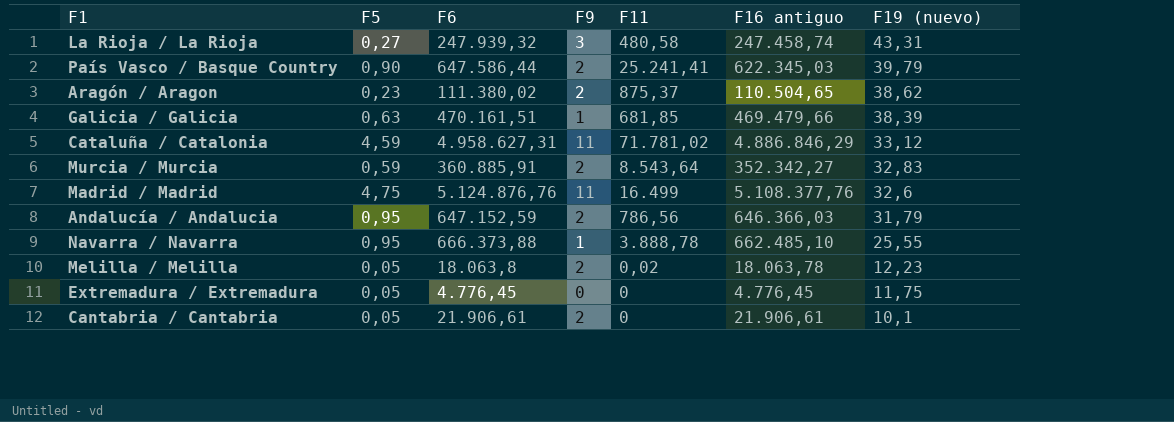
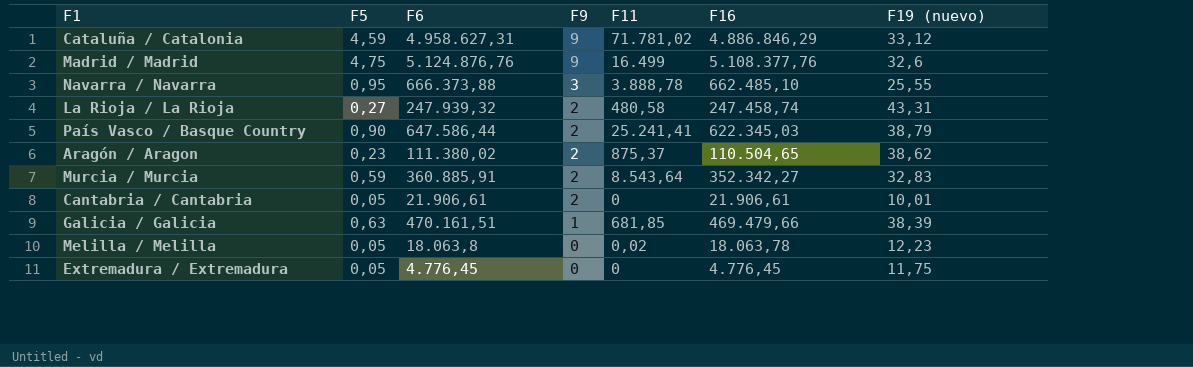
row order: F19 (nuevo) descending -> F9 descending
column name: F16 antiguo -> F16
row Andalucía / Andalucia: 0,95 | 647.152,59 | 2 | 786,56 | 646.366,03 | 31,79 -> none
Cataluña / Catalonia | F9: 11 -> 9
Madrid / Madrid | F9: 11 -> 9
Navarra / Navarra | F9: 1 -> 3
La Rioja / La Rioja | F9: 3 -> 2
País Vasco / Basque Country | F19 (nuevo): 39,79 -> 38,79
Cantabria / Cantabria | F19 (nuevo): 10,1 -> 10,01
Melilla / Melilla | F9: 2 -> 0

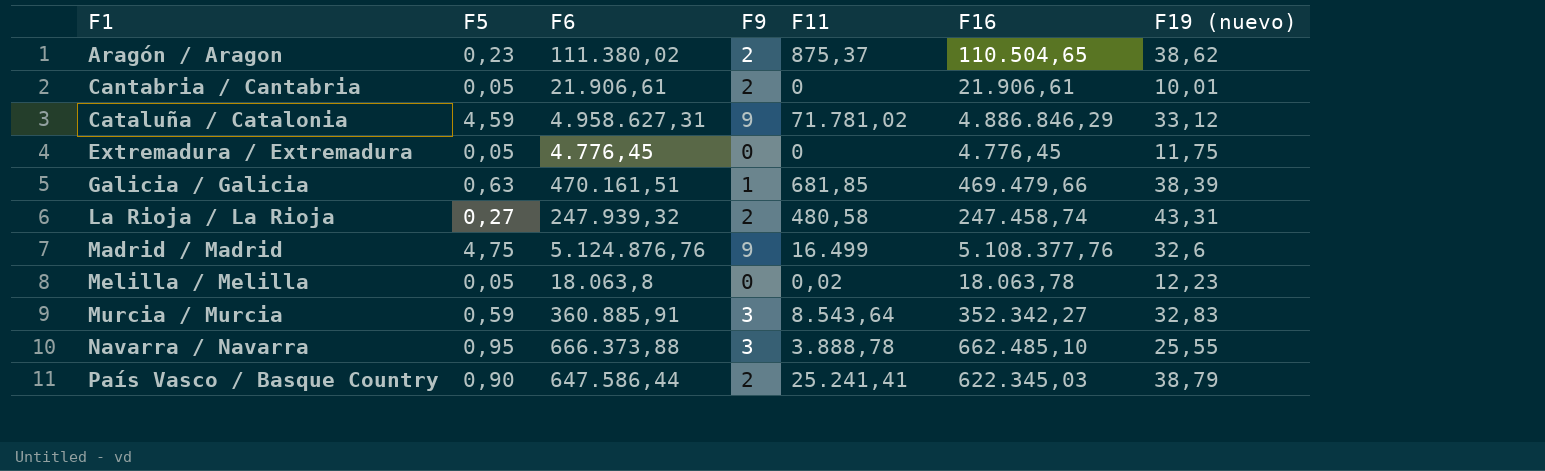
row order: F9 descending -> F1 ascending
Murcia / Murcia | F9: 2 -> 3

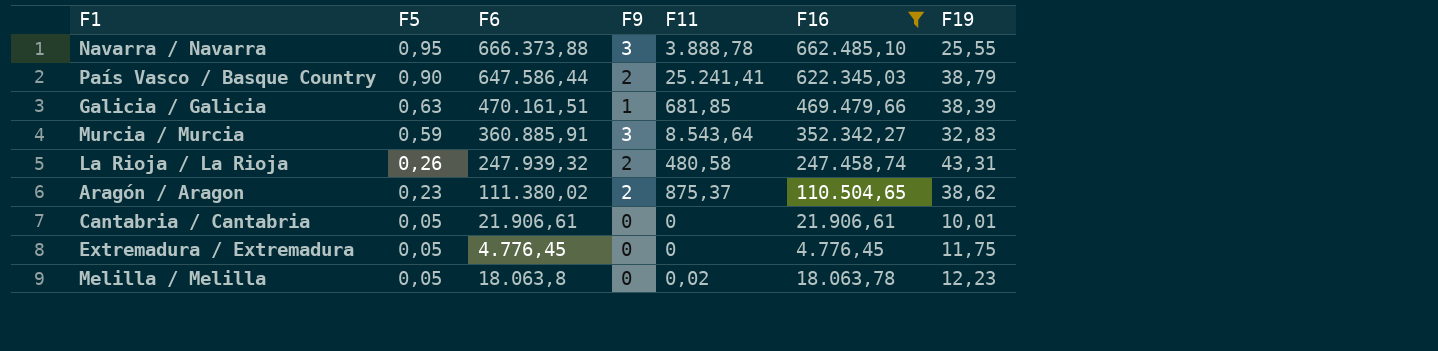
filter: none -> F16 <= 662.485,10
row order: F1 ascending -> F5 descending
column name: F19 (nuevo) -> F19
La Rioja / La Rioja | F5: 0,27 -> 0,26
Cantabria / Cantabria | F9: 2 -> 0

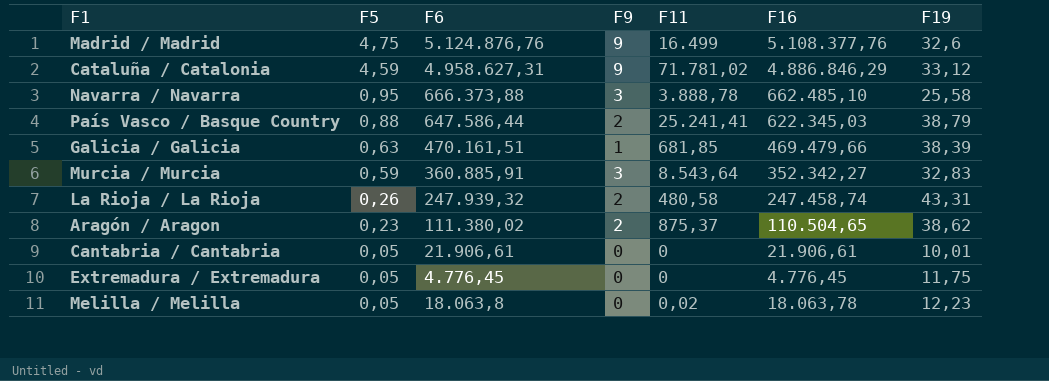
filter: F16 <= 662.485,10 -> none
Navarra / Navarra | F19: 25,55 -> 25,58
País Vasco / Basque Country | F5: 0,90 -> 0,88

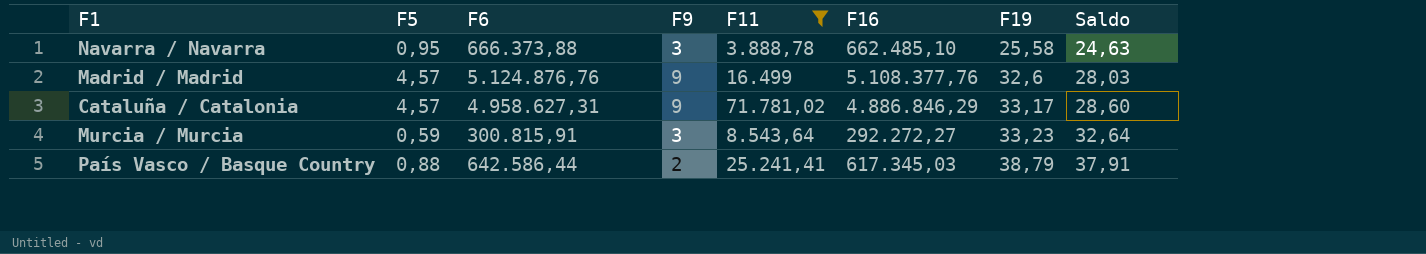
filter: none -> F11 >= 3.888,78
row order: F5 descending -> F19 ascending
column Saldo | formula: none -> [F19] - [F5]
Madrid / Madrid | F5: 4,75 -> 4,57
Cataluña / Catalonia | F5: 4,59 -> 4,57
Cataluña / Catalonia | F19: 33,12 -> 33,17
Murcia / Murcia | F6: 360.885,91 -> 300.815,91
Murcia / Murcia | F16: 352.342,27 -> 292.272,27
Murcia / Murcia | F19: 32,83 -> 33,23
País Vasco / Basque Country | F6: 647.586,44 -> 642.586,44
País Vasco / Basque Country | F16: 622.345,03 -> 617.345,03

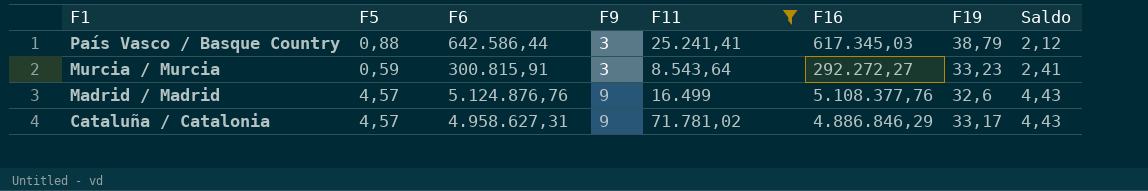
row order: F19 ascending -> F1 descending
column Saldo | formula: [F19] - [F5] -> [F9] - [F5]
row Navarra / Navarra: 0,95 | 666.373,88 | 3 | 3.888,78 | 662.485,10 | 25,58 | 24,63 -> none
País Vasco / Basque Country | F9: 2 -> 3

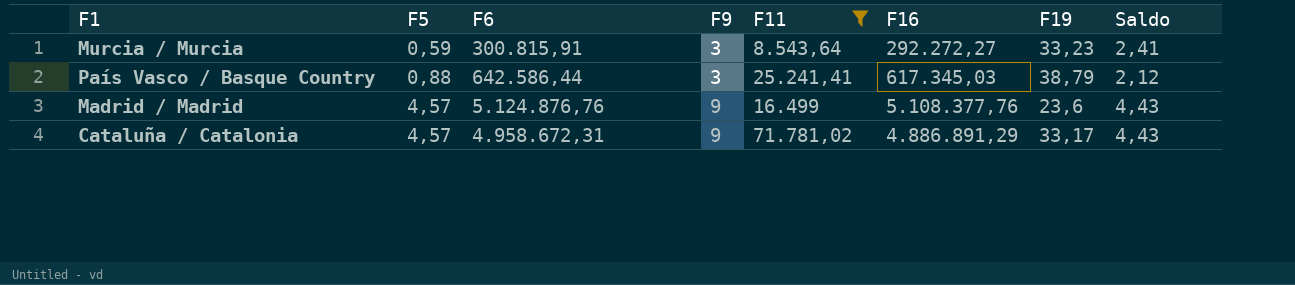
row order: F1 descending -> F5 ascending
Madrid / Madrid | F19: 32,6 -> 23,6
Cataluña / Catalonia | F6: 4.958.627,31 -> 4.958.672,31
Cataluña / Catalonia | F16: 4.886.846,29 -> 4.886.891,29

